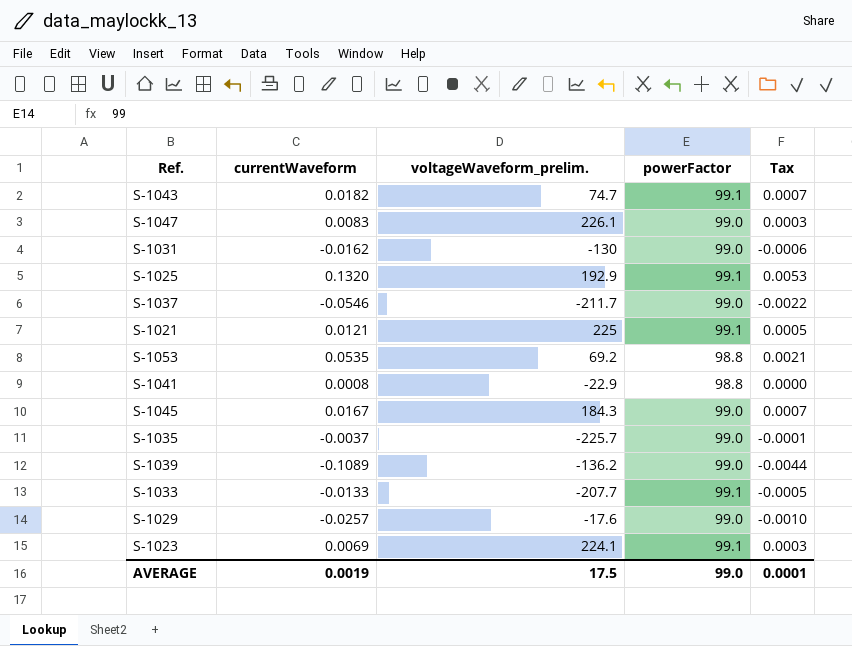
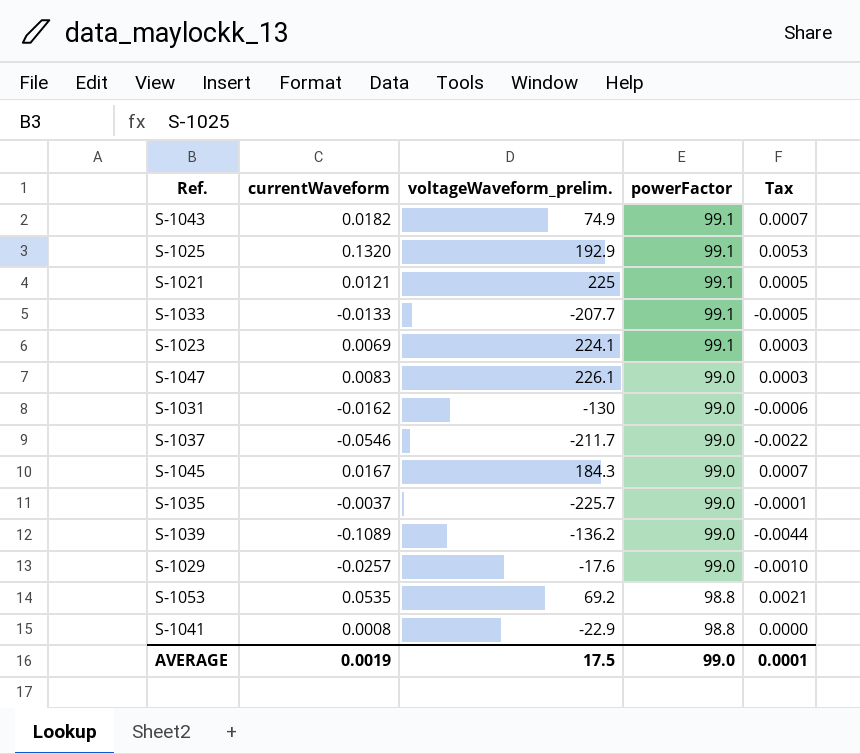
row order: none -> powerFactor descending
S-1043 | voltageWaveform_prelim.: 74.7 -> 74.9

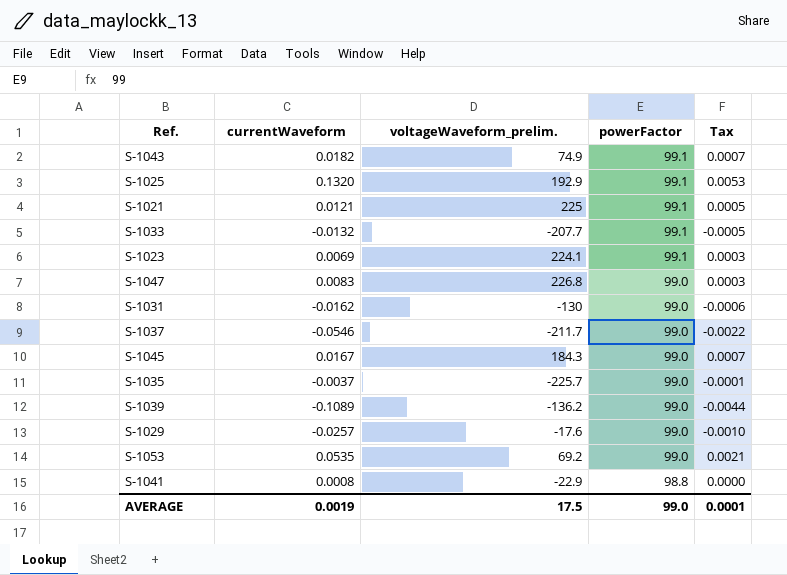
S-1033 | currentWaveform: -0.0133 -> -0.0132
S-1047 | voltageWaveform_prelim.: 226.1 -> 226.8
S-1053 | powerFactor: 98.8 -> 99.0

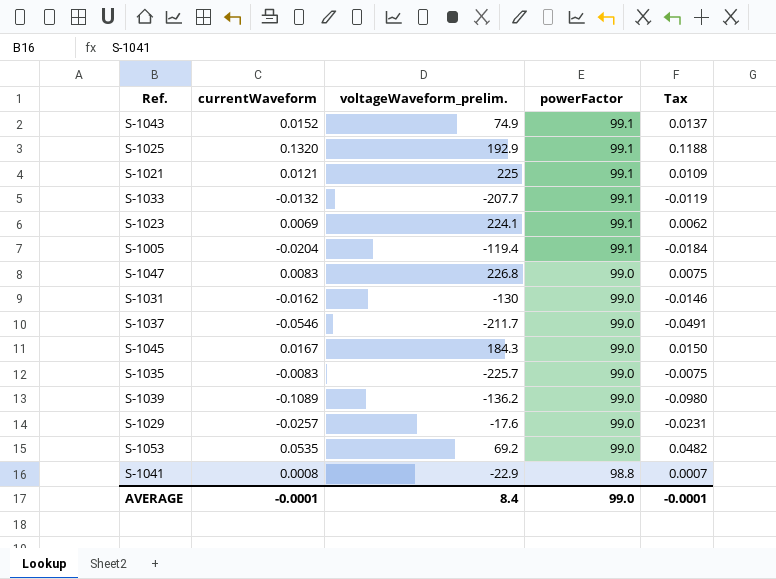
column Tax | formula: [currentWaveform] * 0.04 -> [currentWaveform] * 0.9
S-1043 | currentWaveform: 0.0182 -> 0.0152
row S-1005: none -> -0.0204 | -119.4 | 99.1 | -0.0184
S-1035 | currentWaveform: -0.0037 -> -0.0083
AVERAGE | currentWaveform: 0.0019 -> -0.0001
AVERAGE | voltageWaveform_prelim.: 17.5 -> 8.4
AVERAGE | Tax: 0.0001 -> -0.0001

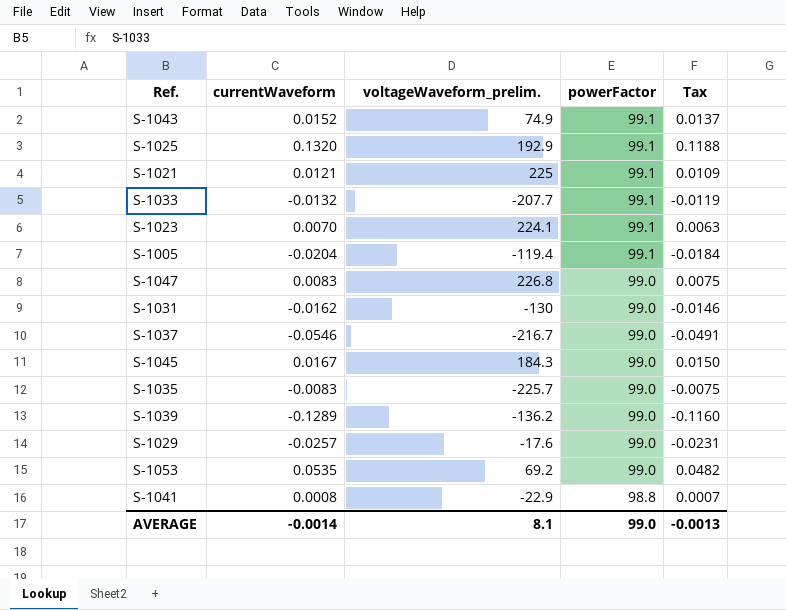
S-1023 | currentWaveform: 0.0069 -> 0.0070
S-1023 | Tax: 0.0062 -> 0.0063
S-1037 | voltageWaveform_prelim.: -211.7 -> -216.7
S-1039 | currentWaveform: -0.1089 -> -0.1289
S-1039 | Tax: -0.0980 -> -0.1160
AVERAGE | currentWaveform: -0.0001 -> -0.0014
AVERAGE | voltageWaveform_prelim.: 8.4 -> 8.1
AVERAGE | Tax: -0.0001 -> -0.0013

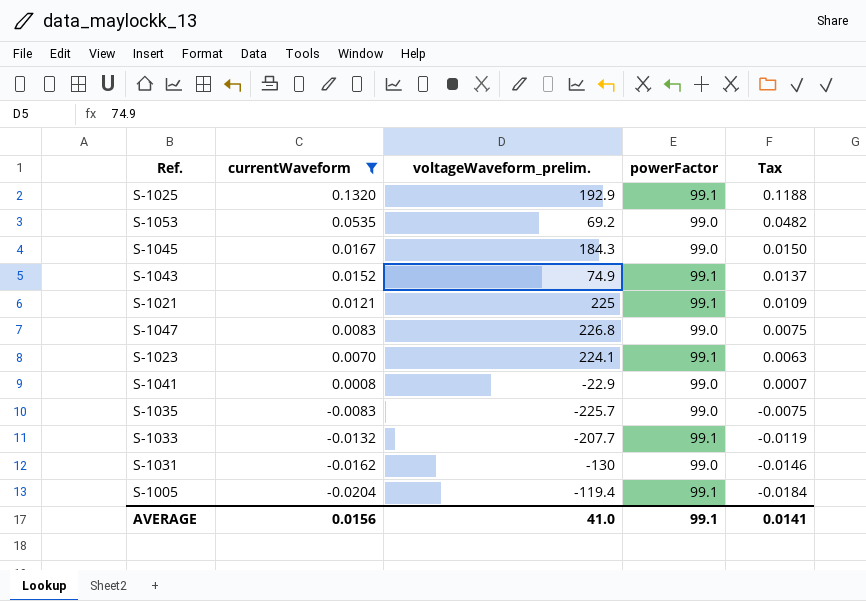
filter: none -> currentWaveform >= -0.0204
row order: powerFactor descending -> currentWaveform descending
S-1041 | powerFactor: 98.8 -> 99.0
AVERAGE | currentWaveform: -0.0014 -> 0.0156
AVERAGE | voltageWaveform_prelim.: 8.1 -> 41.0
AVERAGE | powerFactor: 99.0 -> 99.1
AVERAGE | Tax: -0.0013 -> 0.0141

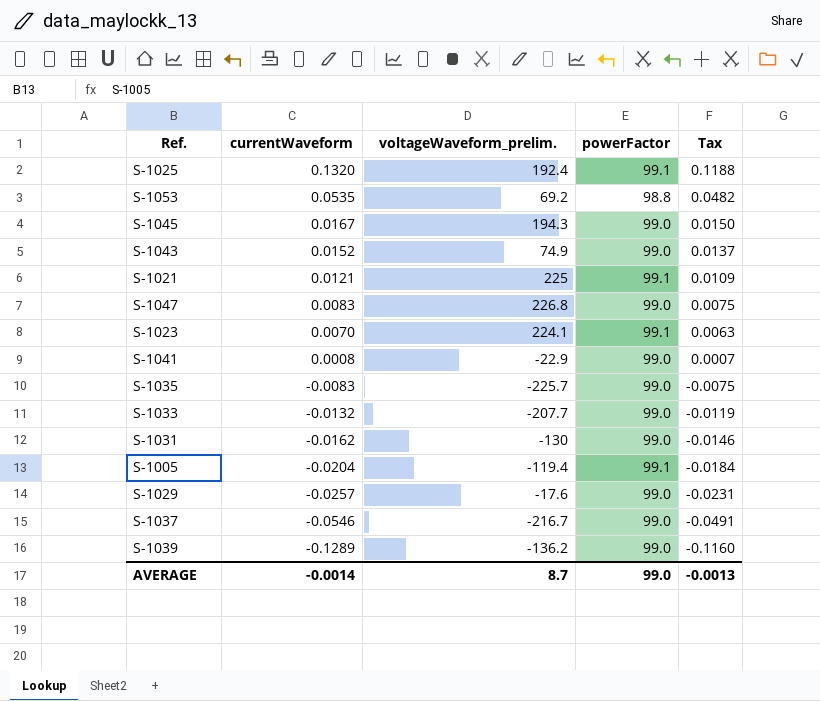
filter: currentWaveform >= -0.0204 -> none
S-1025 | voltageWaveform_prelim.: 192.9 -> 192.4
S-1053 | powerFactor: 99.0 -> 98.8
S-1045 | voltageWaveform_prelim.: 184.3 -> 194.3
S-1043 | powerFactor: 99.1 -> 99.0
S-1033 | powerFactor: 99.1 -> 99.0
AVERAGE | currentWaveform: 0.0156 -> -0.0014
AVERAGE | voltageWaveform_prelim.: 41.0 -> 8.7
AVERAGE | powerFactor: 99.1 -> 99.0
AVERAGE | Tax: 0.0141 -> -0.0013

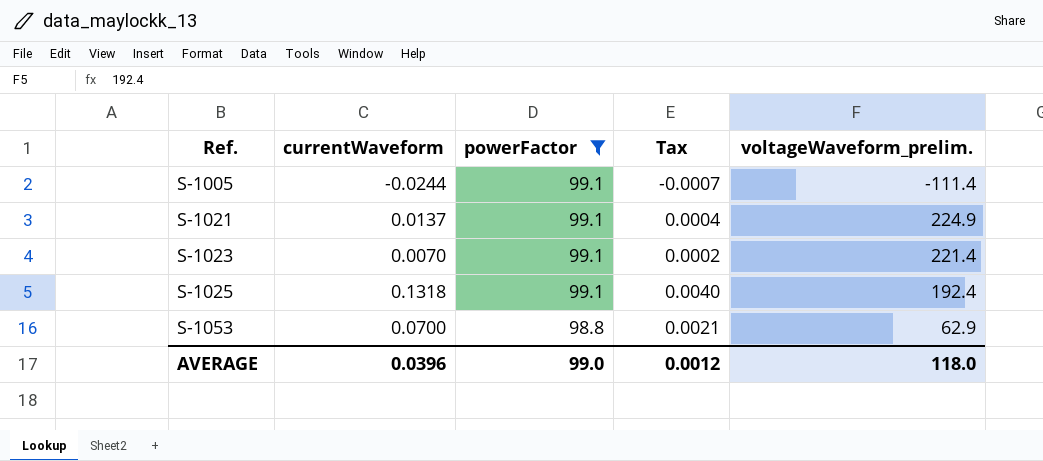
filter: none -> powerFactor != 99.0
row order: currentWaveform descending -> Ref. ascending
column Tax | formula: [currentWaveform] * 0.9 -> [currentWaveform] * 0.03
column voltageWaveform_prelim. | position: 3 -> 5
S-1005 | currentWaveform: -0.0204 -> -0.0244
S-1005 | voltageWaveform_prelim.: -119.4 -> -111.4
S-1021 | currentWaveform: 0.0121 -> 0.0137
S-1021 | voltageWaveform_prelim.: 225 -> 224.9
S-1023 | voltageWaveform_prelim.: 224.1 -> 221.4
S-1025 | currentWaveform: 0.1320 -> 0.1318
S-1053 | currentWaveform: 0.0535 -> 0.0700
S-1053 | voltageWaveform_prelim.: 69.2 -> 62.9
AVERAGE | currentWaveform: -0.0014 -> 0.0396
AVERAGE | Tax: -0.0013 -> 0.0012
AVERAGE | voltageWaveform_prelim.: 8.7 -> 118.0

